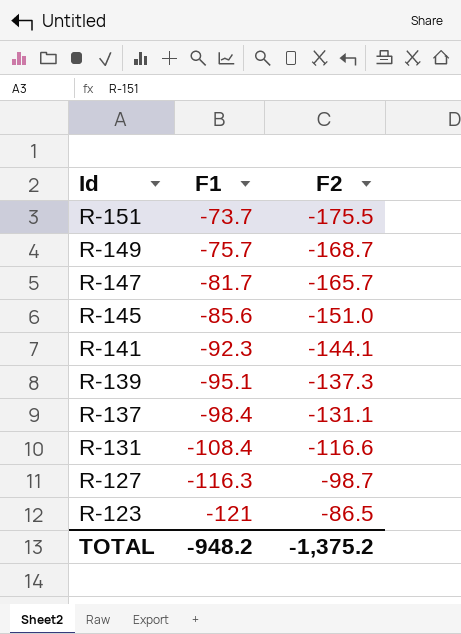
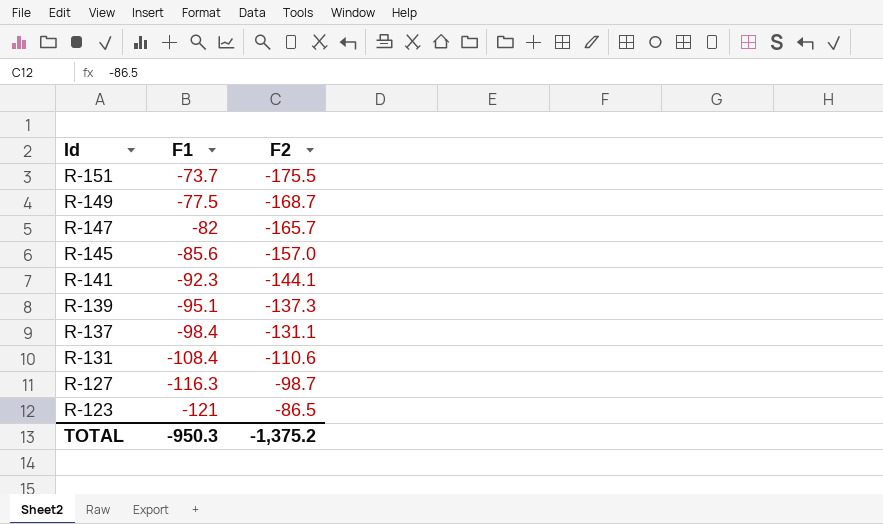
R-149 | F1: -75.7 -> -77.5
R-147 | F1: -81.7 -> -82
R-145 | F2: -151.0 -> -157.0
R-131 | F2: -116.6 -> -110.6
TOTAL | F1: -948.2 -> -950.3

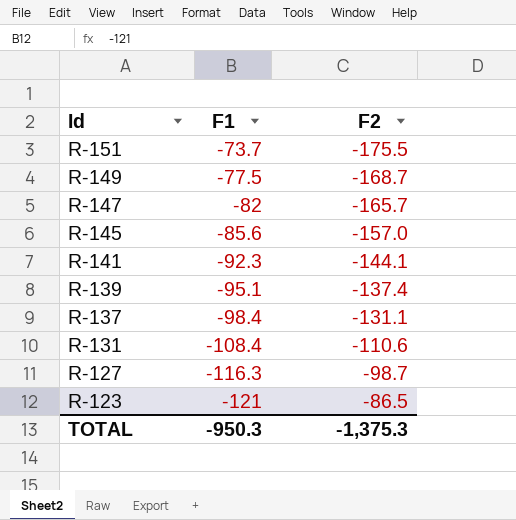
R-139 | F2: -137.3 -> -137.4
TOTAL | F2: -1,375.2 -> -1,375.3

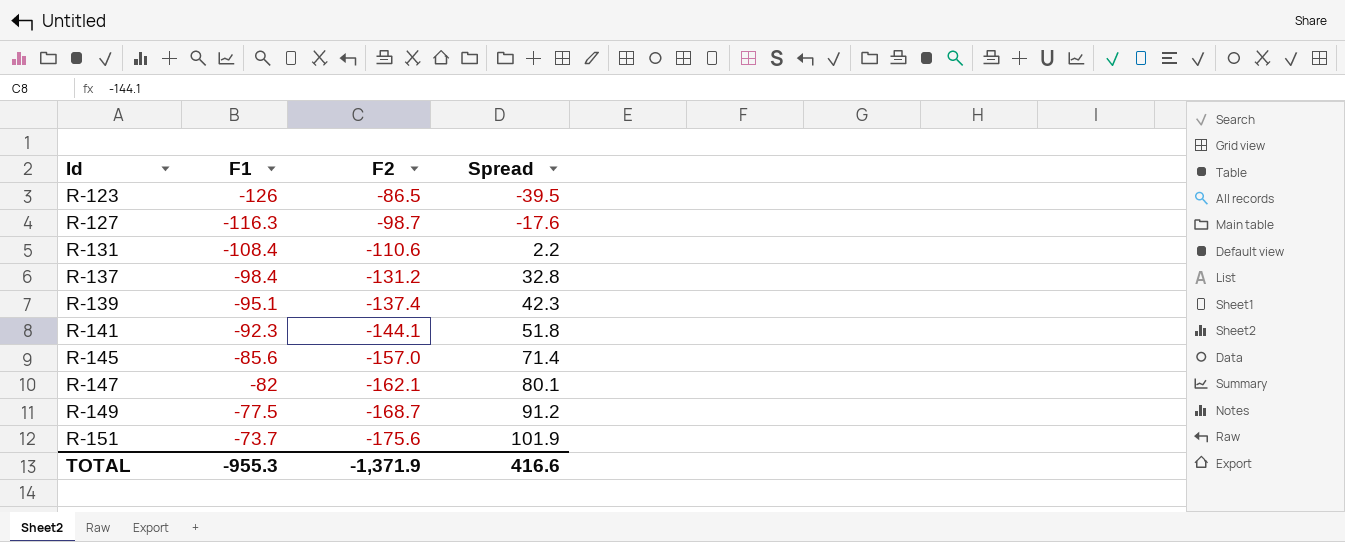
row order: Id descending -> Id ascending
column Spread | formula: none -> [F1] - [F2]
R-123 | F1: -121 -> -126
R-137 | F2: -131.1 -> -131.2
R-147 | F2: -165.7 -> -162.1
R-151 | F2: -175.5 -> -175.6
TOTAL | F1: -950.3 -> -955.3
TOTAL | F2: -1,375.3 -> -1,371.9

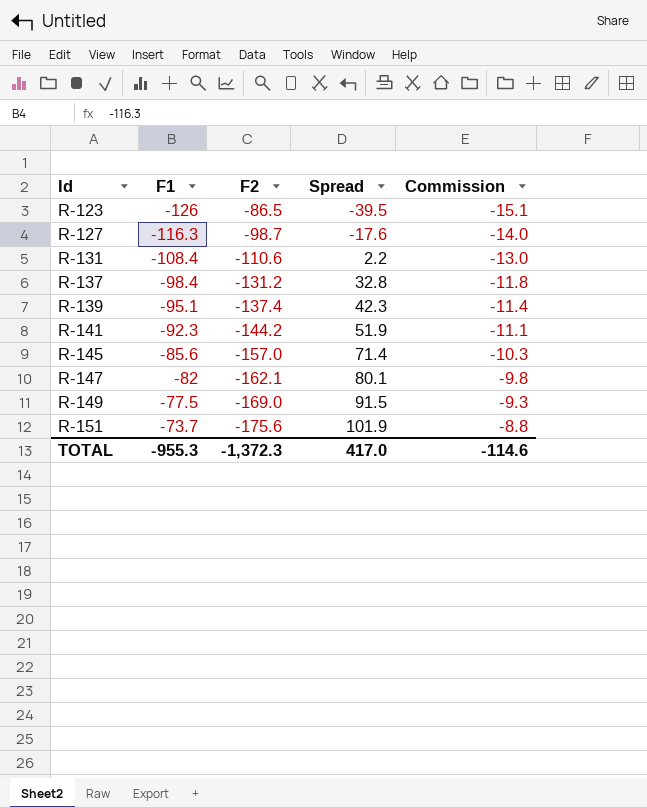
column Commission | formula: none -> [F1] * 0.12
R-141 | F2: -144.1 -> -144.2
R-141 | Spread: 51.8 -> 51.9
R-149 | F2: -168.7 -> -169.0
R-149 | Spread: 91.2 -> 91.5
TOTAL | F2: -1,371.9 -> -1,372.3
TOTAL | Spread: 416.6 -> 417.0

